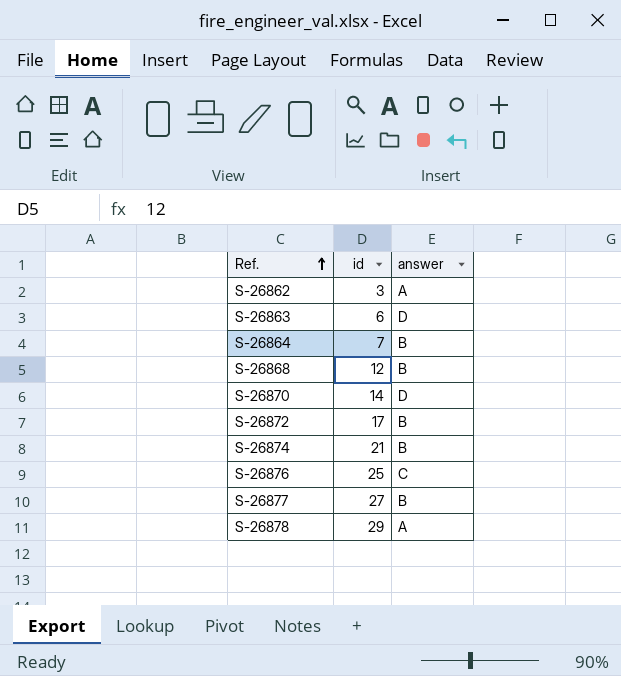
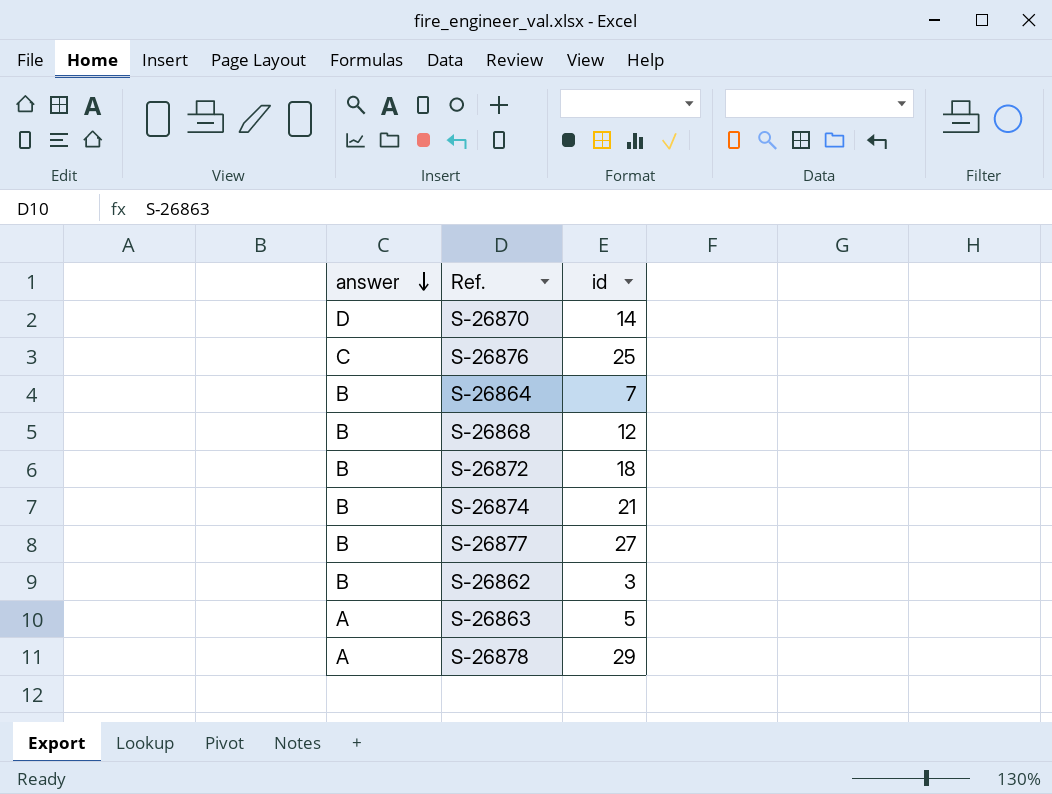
row order: Ref. ascending -> answer descending
column answer | position: 3 -> 1
S-26872 | id: 17 -> 18
S-26862 | answer: A -> B
S-26863 | answer: D -> A
S-26863 | id: 6 -> 5

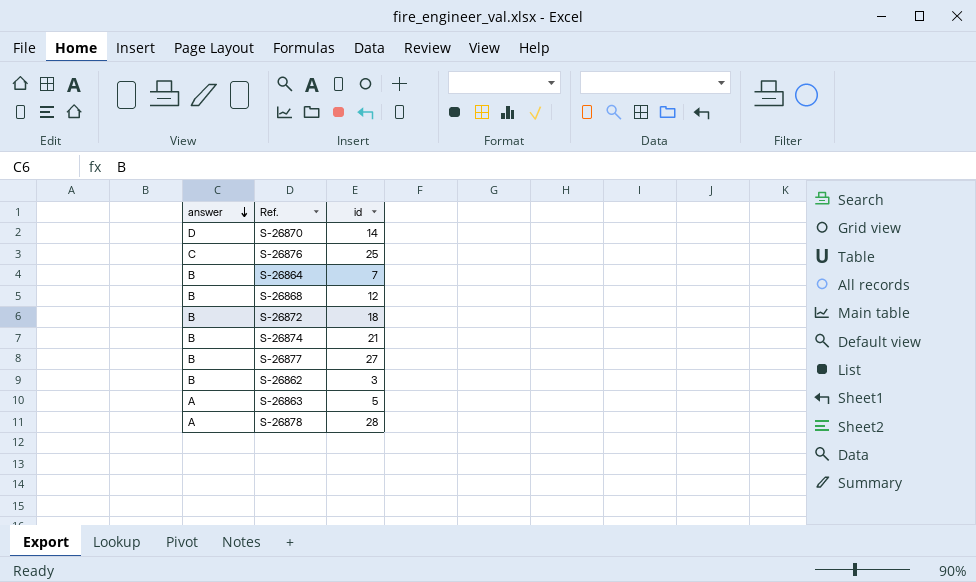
S-26878 | id: 29 -> 28

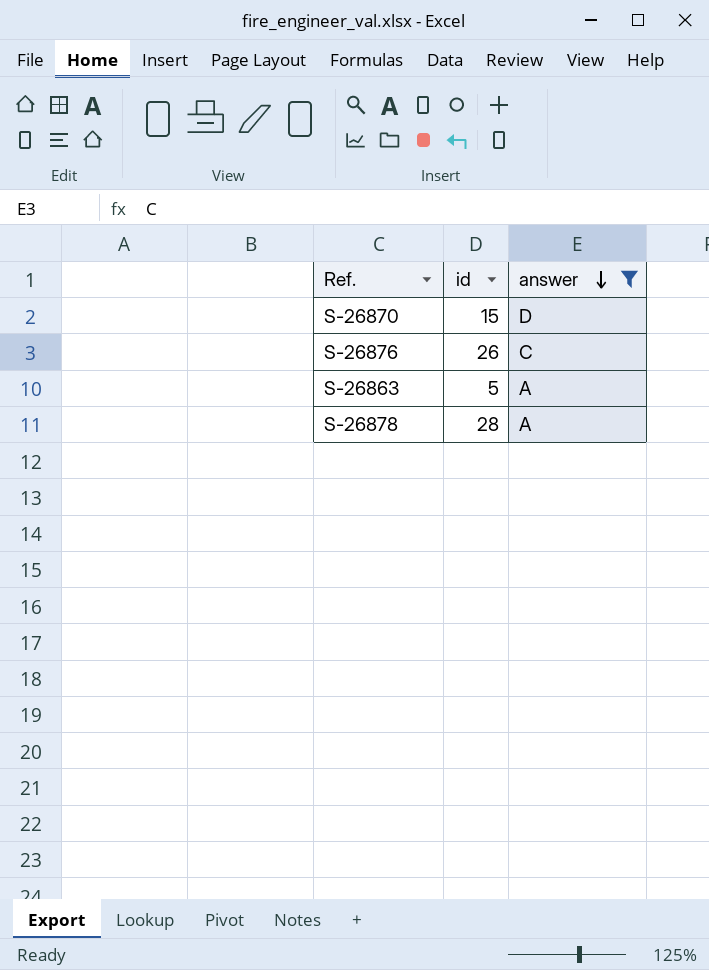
filter: none -> answer != B
column answer | position: 1 -> 3
S-26870 | id: 14 -> 15
S-26876 | id: 25 -> 26

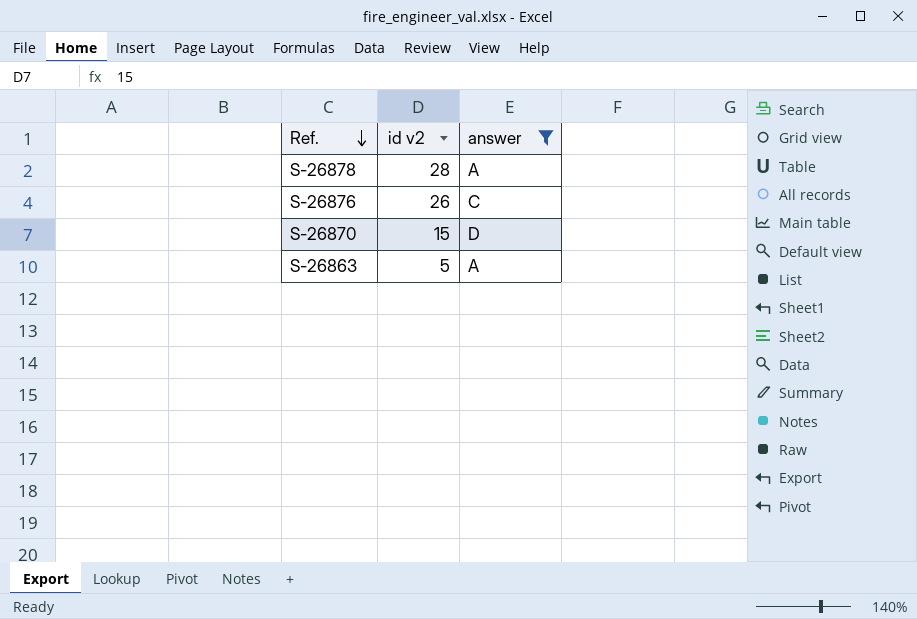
row order: answer descending -> Ref. descending
column name: id -> id v2

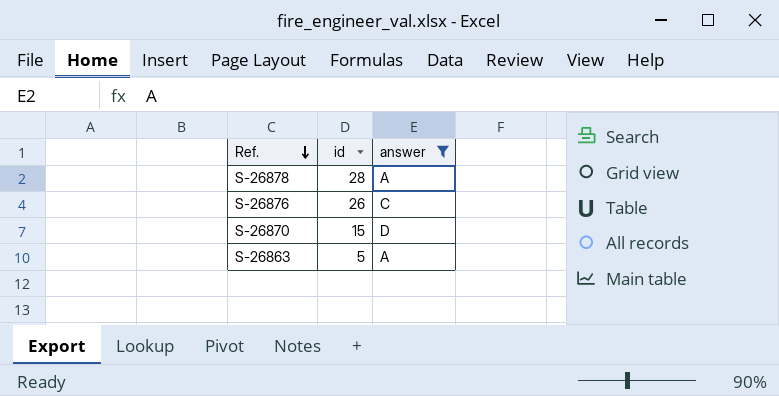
column name: id v2 -> id

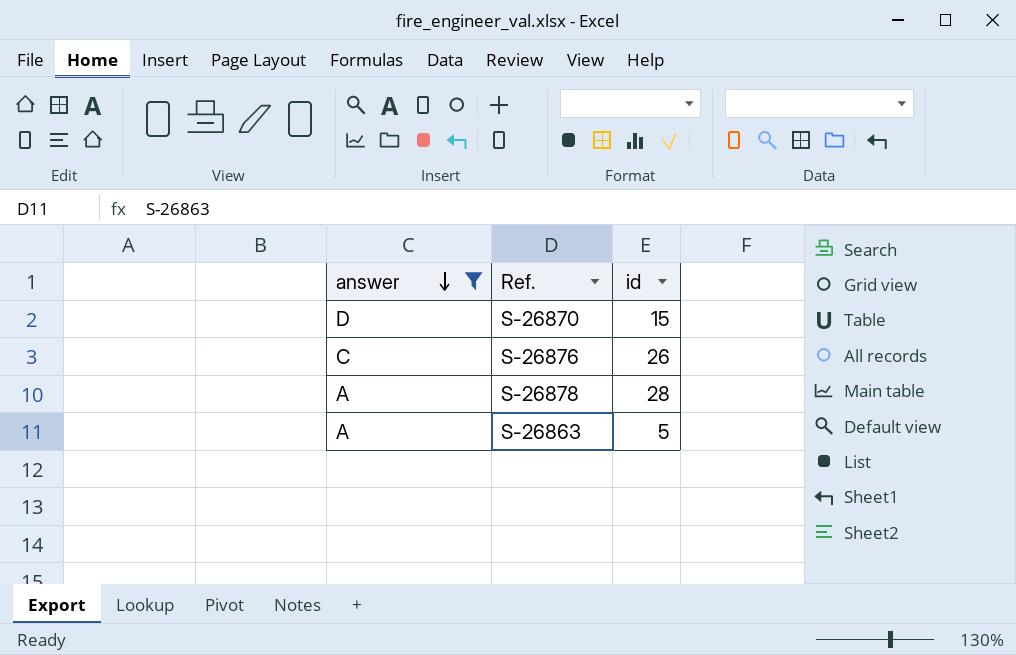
row order: Ref. descending -> answer descending
column answer | position: 3 -> 1

